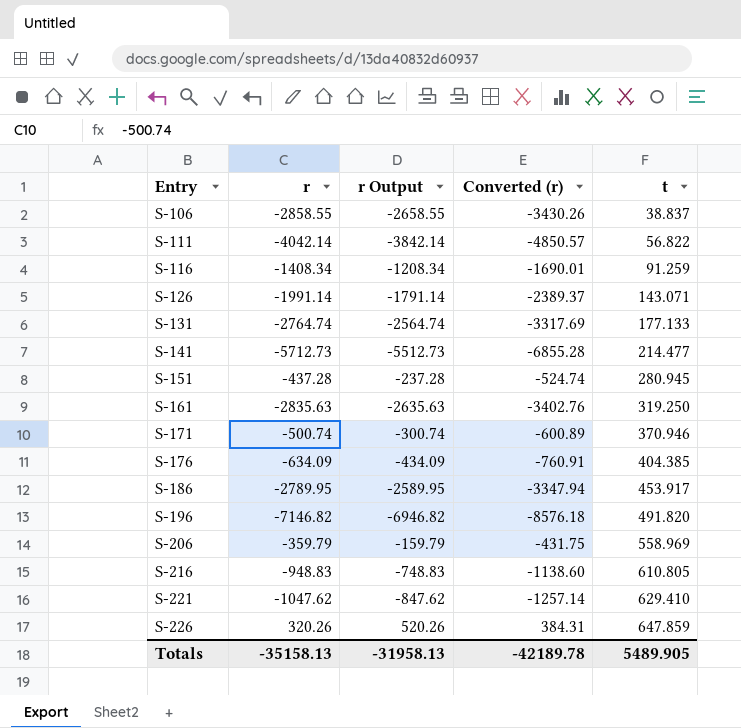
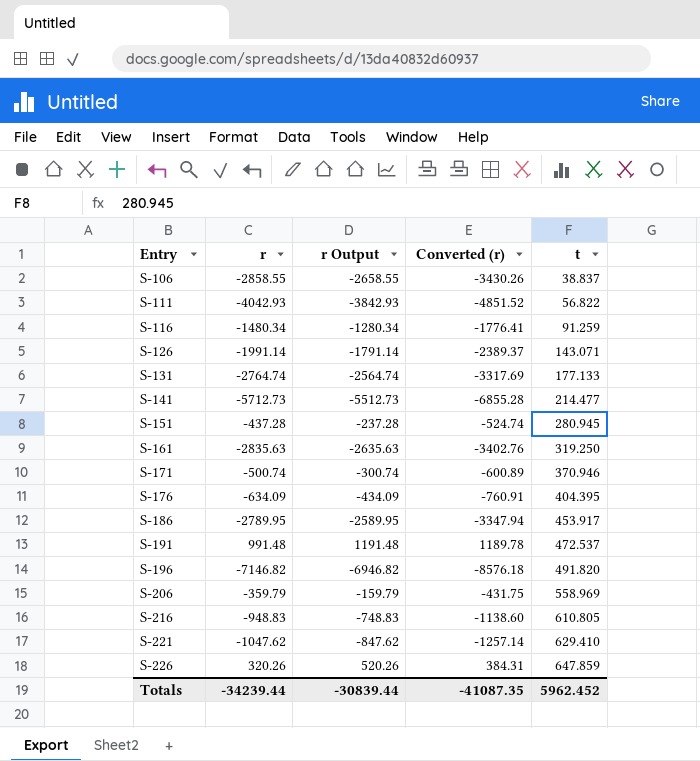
S-111 | r: -4042.14 -> -4042.93
S-111 | r Output: -3842.14 -> -3842.93
S-111 | Converted (r): -4850.57 -> -4851.52
S-116 | r: -1408.34 -> -1480.34
S-116 | r Output: -1208.34 -> -1280.34
S-116 | Converted (r): -1690.01 -> -1776.41
S-176 | t: 404.385 -> 404.395
row S-191: none -> 991.48 | 1191.48 | 1189.78 | 472.537
Totals | r: -35158.13 -> -34239.44
Totals | r Output: -31958.13 -> -30839.44
Totals | Converted (r): -42189.78 -> -41087.35
Totals | t: 5489.905 -> 5962.452

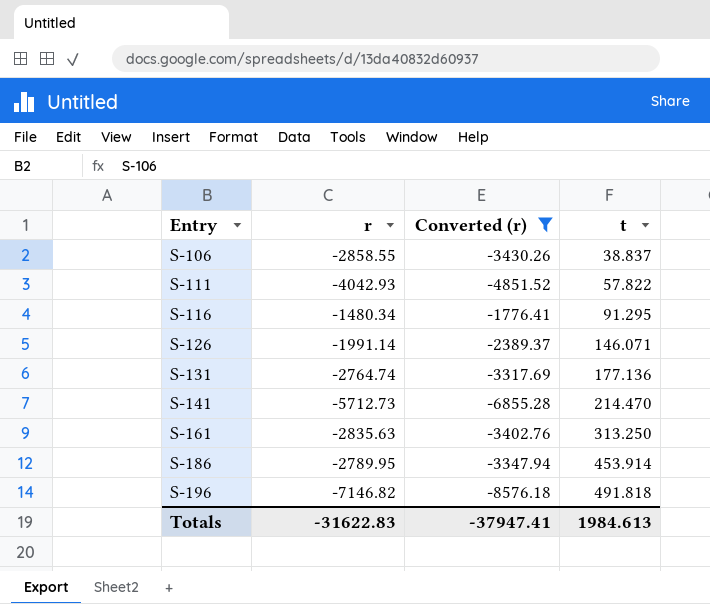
filter: none -> Converted (r) <= -1776.41
column r Output | formula: [r] + 200 -> none
S-111 | t: 56.822 -> 57.822
S-116 | t: 91.259 -> 91.295
S-126 | t: 143.071 -> 146.071
S-131 | t: 177.133 -> 177.136
S-141 | t: 214.477 -> 214.470
S-161 | t: 319.250 -> 313.250
S-186 | t: 453.917 -> 453.914
S-196 | t: 491.820 -> 491.818
Totals | r: -34239.44 -> -31622.83
Totals | Converted (r): -41087.35 -> -37947.41
Totals | t: 5962.452 -> 1984.613

